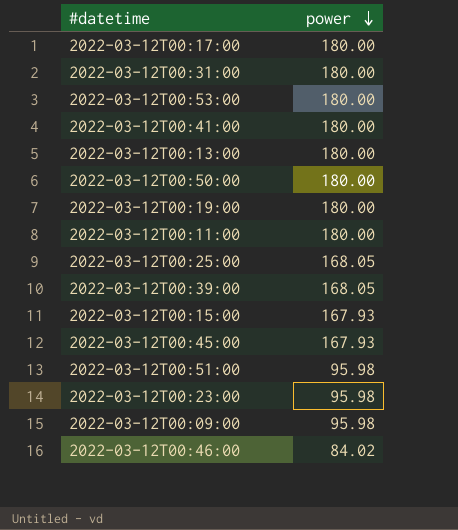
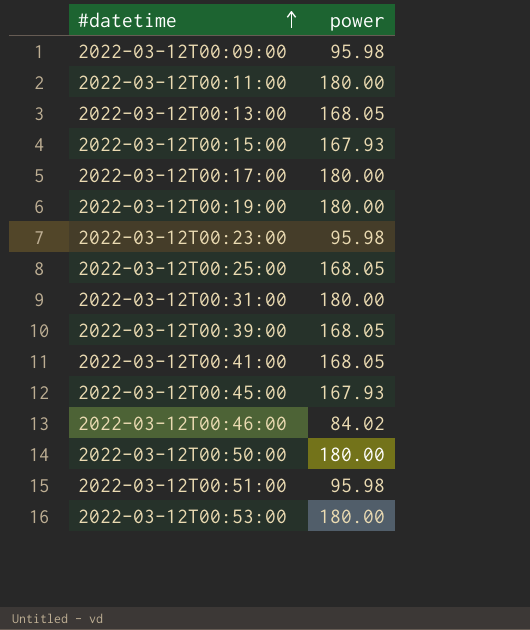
row order: power descending -> #datetime ascending
2022-03-12T00:13:00 | power: 180.00 -> 168.05
2022-03-12T00:41:00 | power: 180.00 -> 168.05

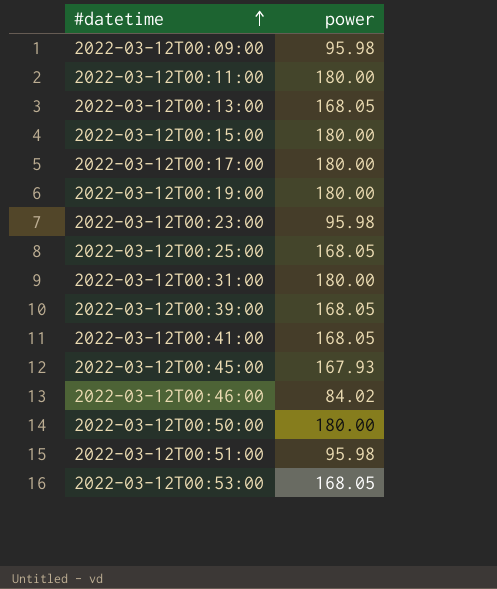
2022-03-12T00:15:00 | power: 167.93 -> 180.00
2022-03-12T00:53:00 | power: 180.00 -> 168.05

